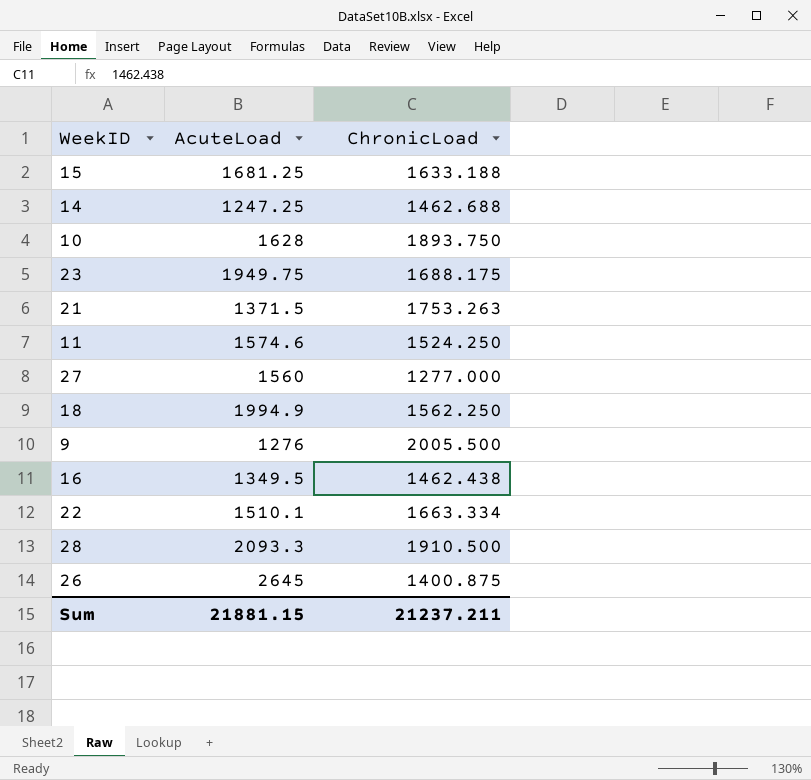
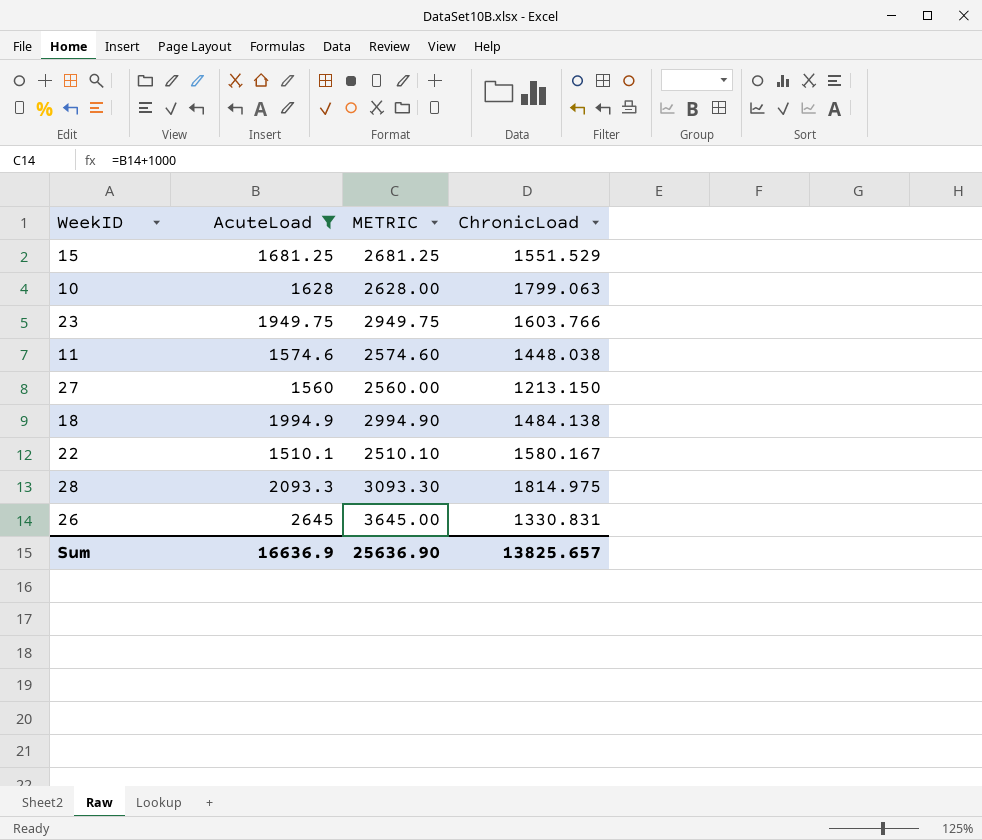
filter: none -> AcuteLoad >= 1510.1
column METRIC | formula: none -> [AcuteLoad] + 1000
15 | ChronicLoad: 1633.188 -> 1551.529
10 | ChronicLoad: 1893.750 -> 1799.063
23 | ChronicLoad: 1688.175 -> 1603.766
11 | ChronicLoad: 1524.250 -> 1448.038
27 | ChronicLoad: 1277.000 -> 1213.150
18 | ChronicLoad: 1562.250 -> 1484.138
22 | ChronicLoad: 1663.334 -> 1580.167
28 | ChronicLoad: 1910.500 -> 1814.975
26 | ChronicLoad: 1400.875 -> 1330.831
Sum | AcuteLoad: 21881.15 -> 16636.9
Sum | ChronicLoad: 21237.211 -> 13825.657

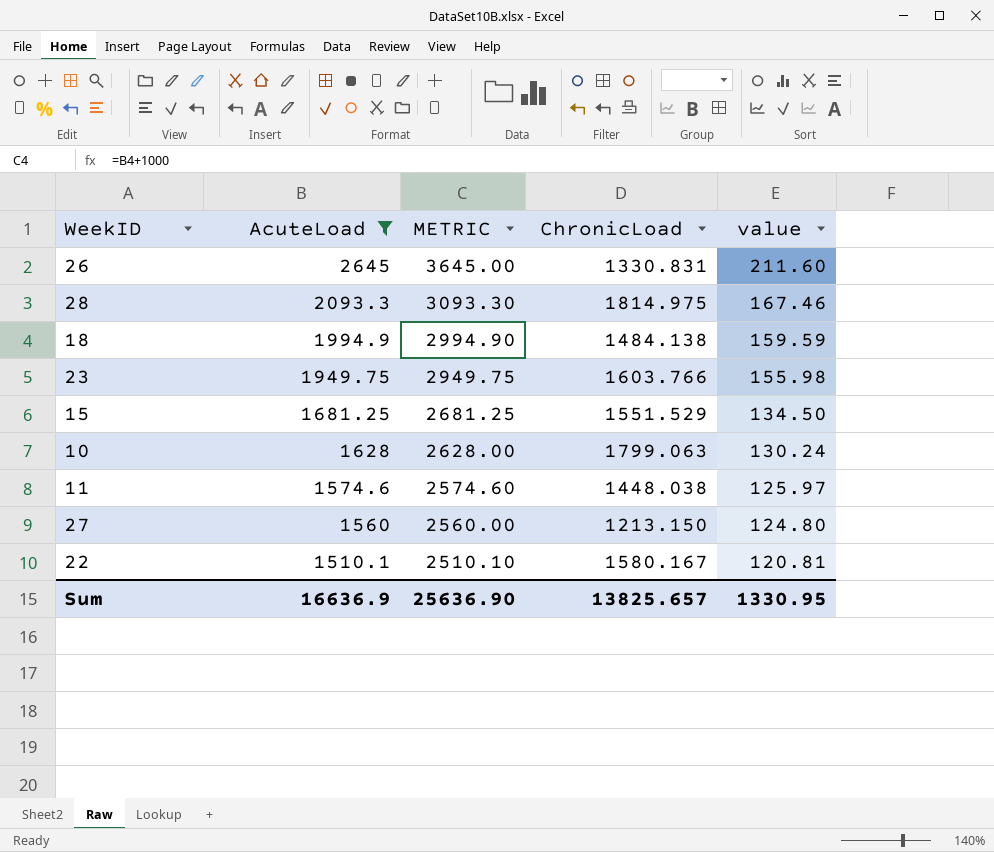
row order: none -> AcuteLoad descending
column value | formula: none -> [AcuteLoad] * 0.08

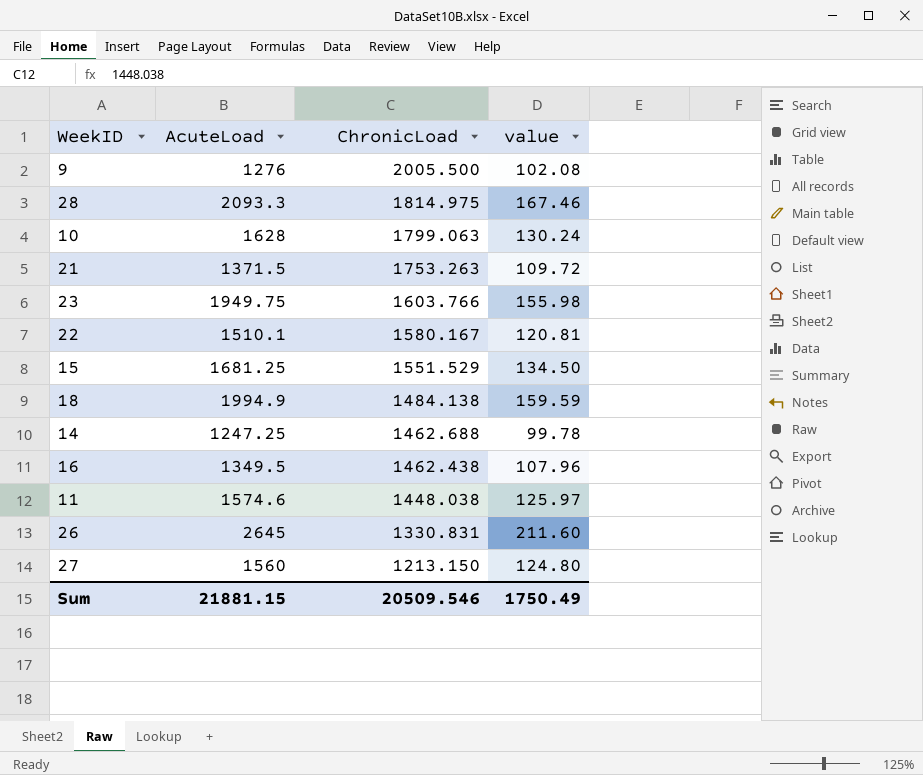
filter: AcuteLoad >= 1510.1 -> none
row order: AcuteLoad descending -> ChronicLoad descending
column METRIC | formula: [AcuteLoad] + 1000 -> none
Sum | AcuteLoad: 16636.9 -> 21881.15
Sum | ChronicLoad: 13825.657 -> 20509.546
Sum | value: 1330.95 -> 1750.49

